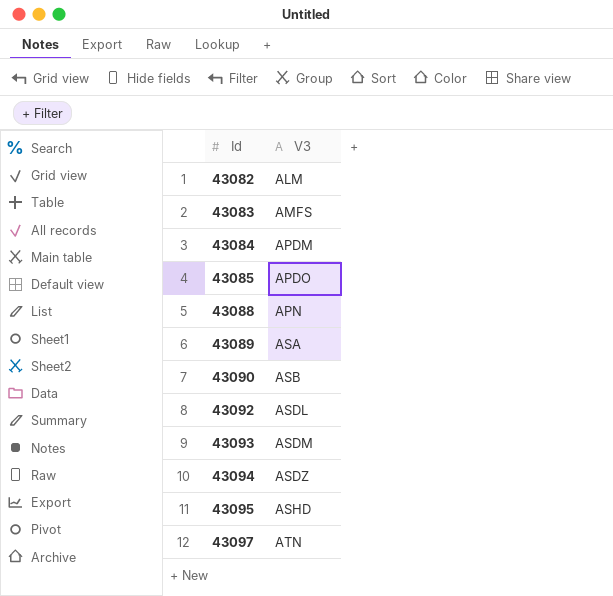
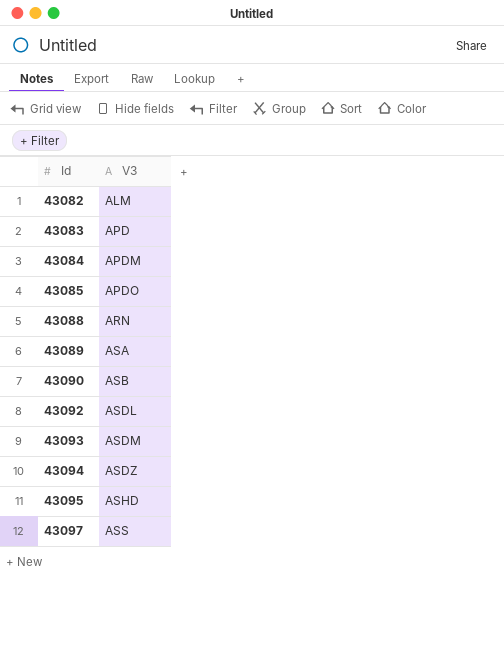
43083 | V3: AMFS -> APD
43088 | V3: APN -> ARN
43097 | V3: ATN -> ASS

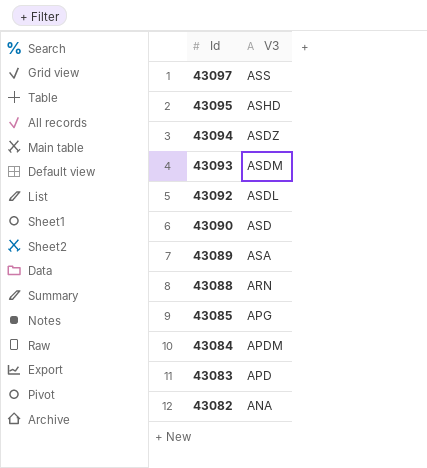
row order: Id ascending -> Id descending
43090 | V3: ASB -> ASD
43085 | V3: APDO -> APG
43082 | V3: ALM -> ANA

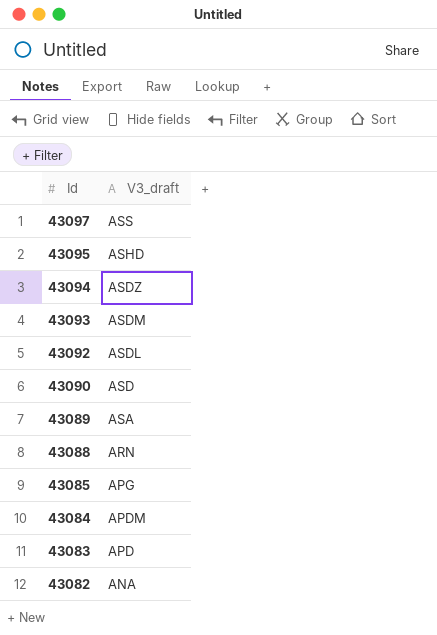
column name: V3 -> V3_draft

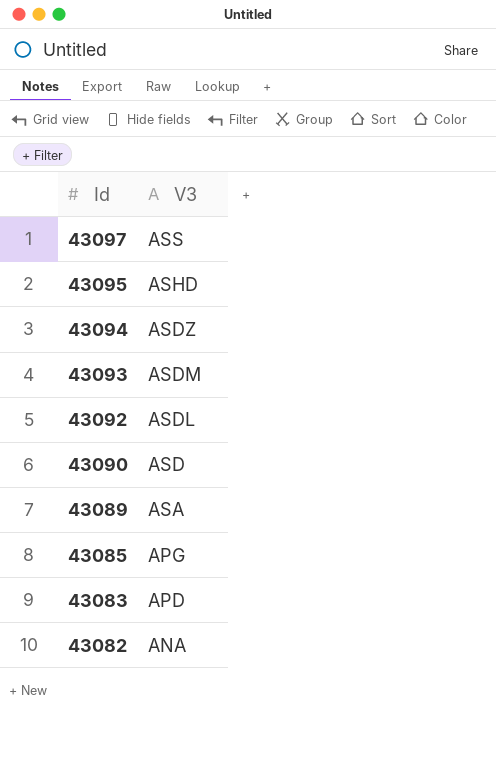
column name: V3_draft -> V3
row 43088: ARN -> none
row 43084: APDM -> none

